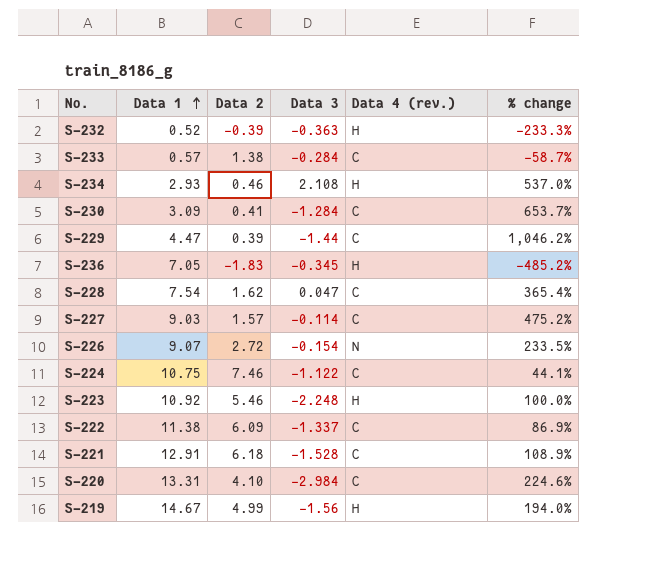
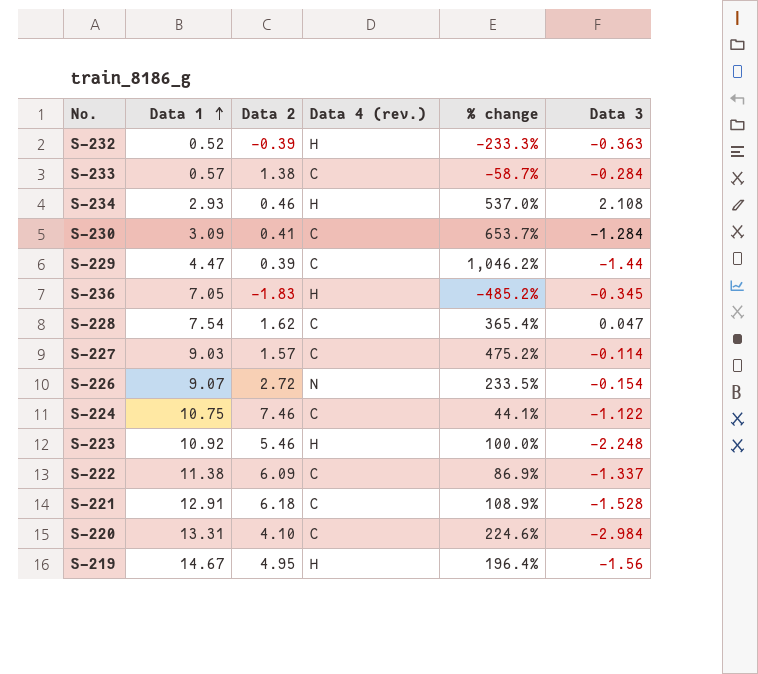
column Data 3 | position: 4 -> 6
S-219 | Data 2: 4.99 -> 4.95
S-219 | % change: 194.0% -> 196.4%

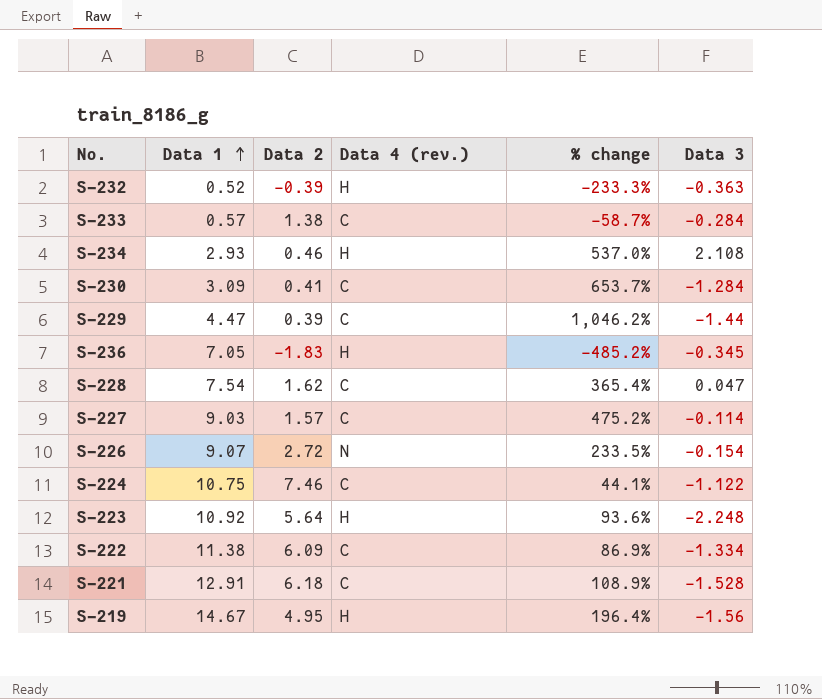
row S-220: 13.31 | 4.10 | C | 224.6% | -2.984 -> none
S-223 | Data 2: 5.46 -> 5.64
S-223 | % change: 100.0% -> 93.6%
S-222 | Data 3: -1.337 -> -1.334

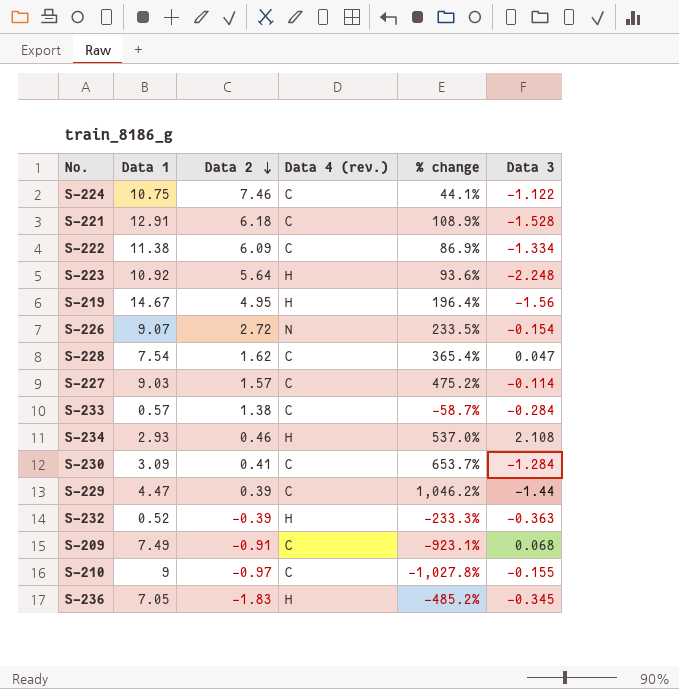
row order: Data 1 ascending -> Data 2 descending
row S-209: none -> 7.49 | -0.91 | C | -923.1% | 0.068
row S-210: none -> 9 | -0.97 | C | -1,027.8% | -0.155

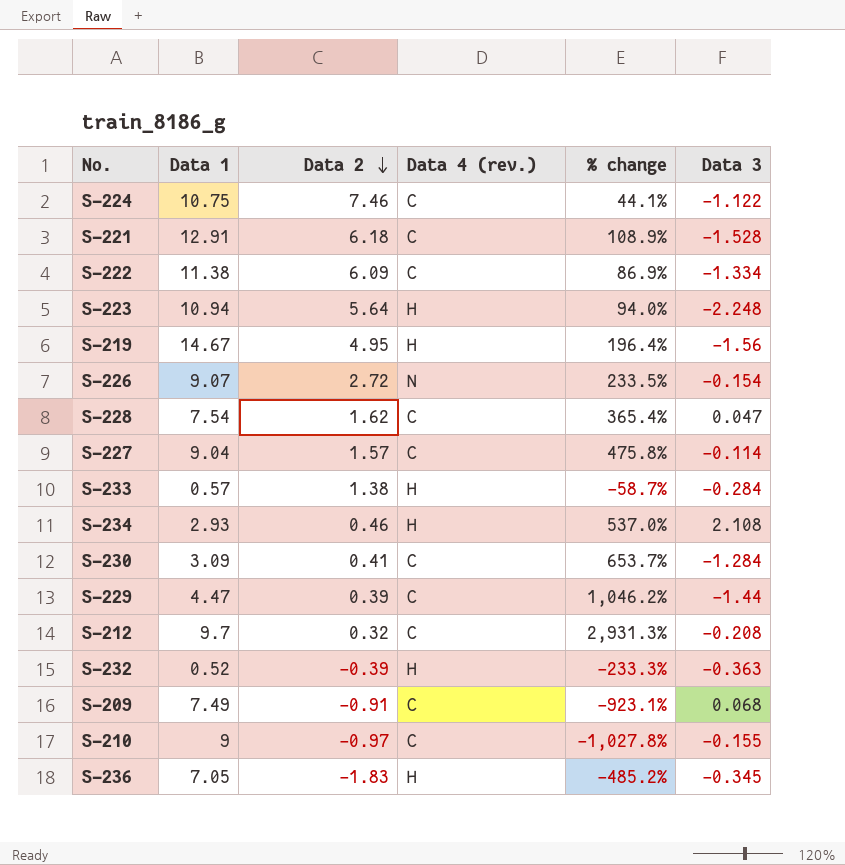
S-223 | Data 1: 10.92 -> 10.94
S-223 | % change: 93.6% -> 94.0%
S-227 | Data 1: 9.03 -> 9.04
S-227 | % change: 475.2% -> 475.8%
S-233 | Data 4 (rev.): C -> H
row S-212: none -> 9.7 | 0.32 | C | 2,931.3% | -0.208

